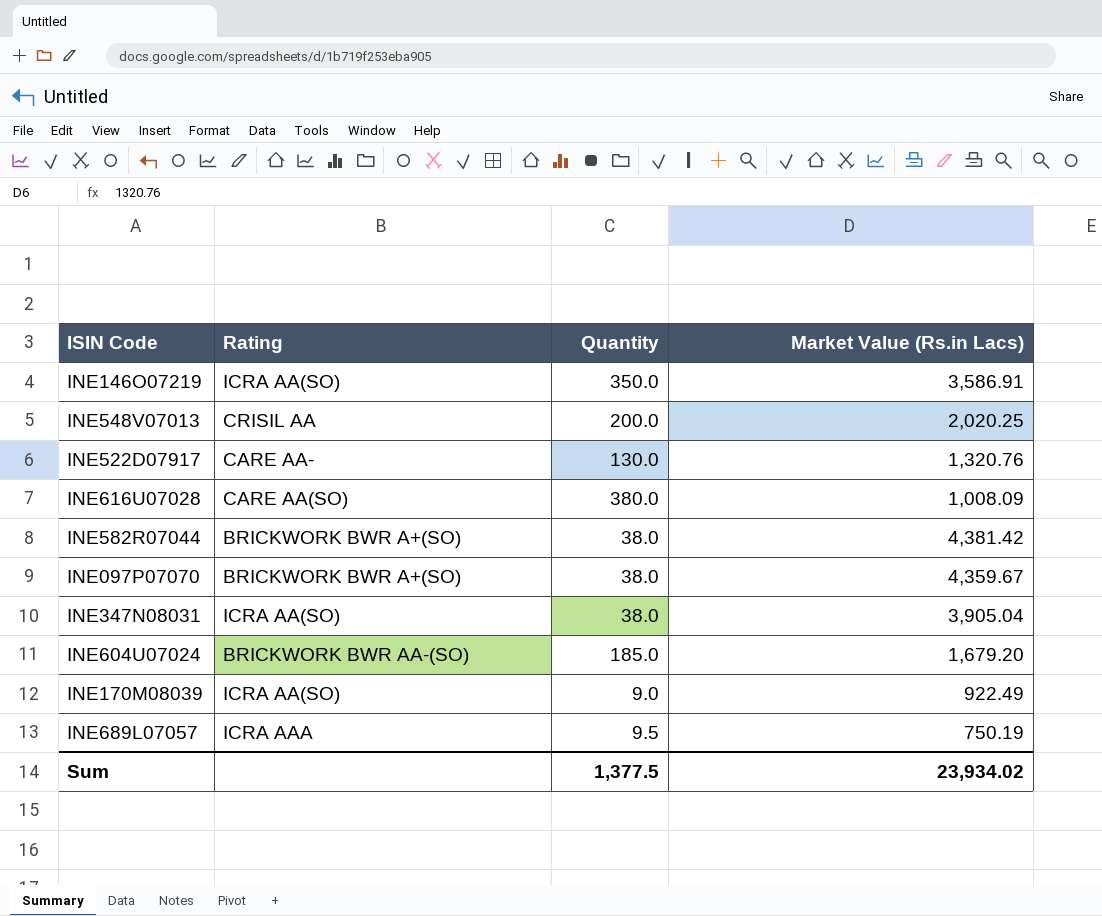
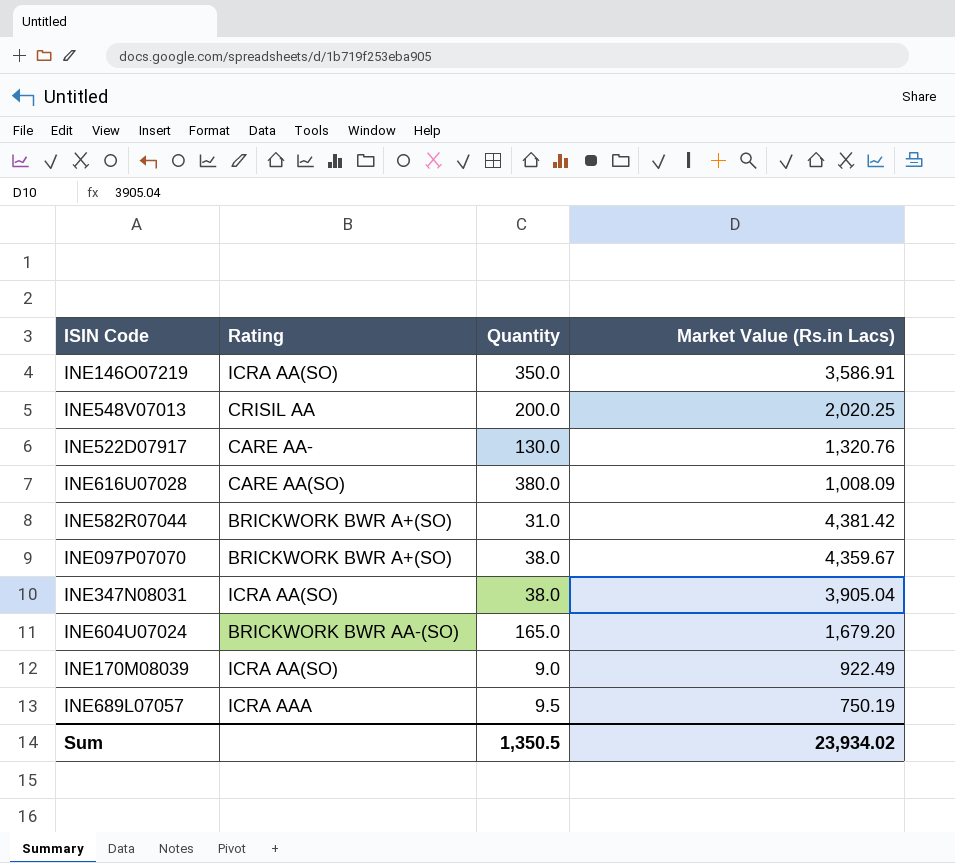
INE582R07044 | Quantity: 38.0 -> 31.0
INE604U07024 | Quantity: 185.0 -> 165.0
Sum | Quantity: 1,377.5 -> 1,350.5

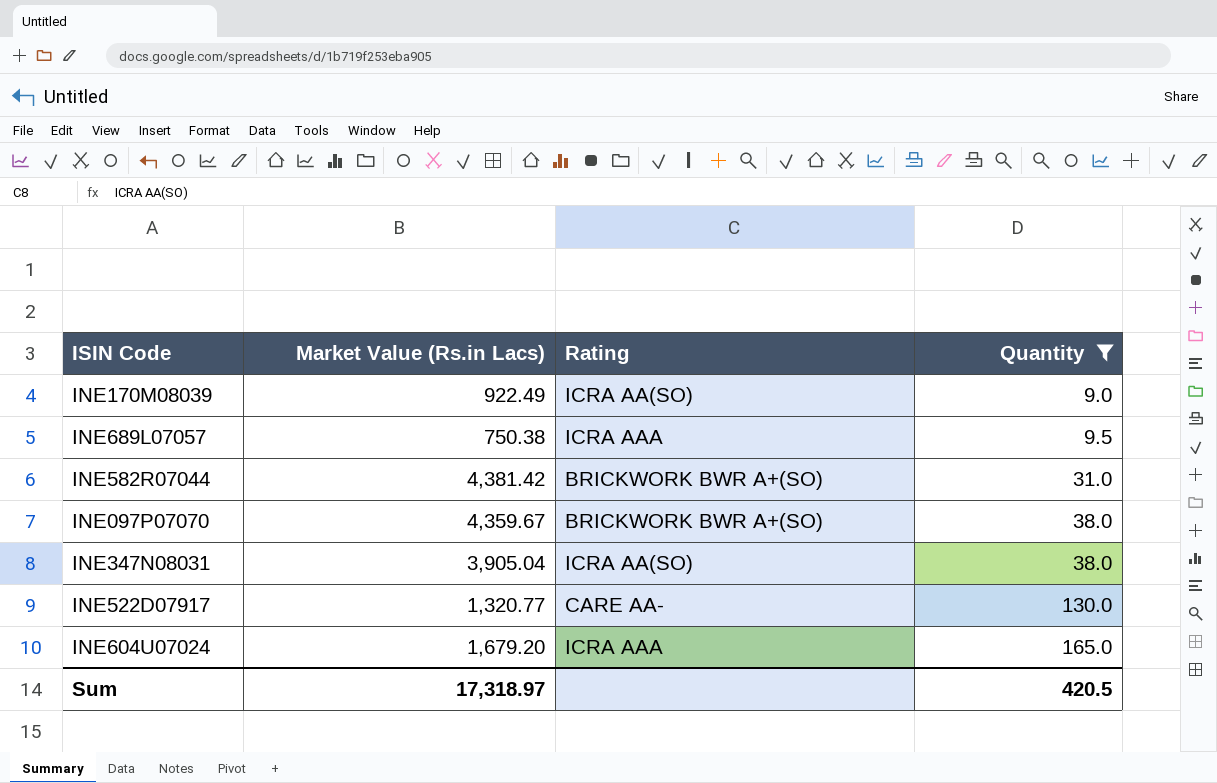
filter: none -> Quantity <= 165.0
row order: none -> Quantity ascending
column Market Value (Rs.in Lacs) | position: 4 -> 2
INE689L07057 | Market Value (Rs.in Lacs): 750.19 -> 750.38
INE522D07917 | Market Value (Rs.in Lacs): 1,320.76 -> 1,320.77
INE604U07024 | Rating: BRICKWORK BWR AA-(SO) -> ICRA AAA
Sum | Market Value (Rs.in Lacs): 23,934.02 -> 17,318.97
Sum | Quantity: 1,350.5 -> 420.5

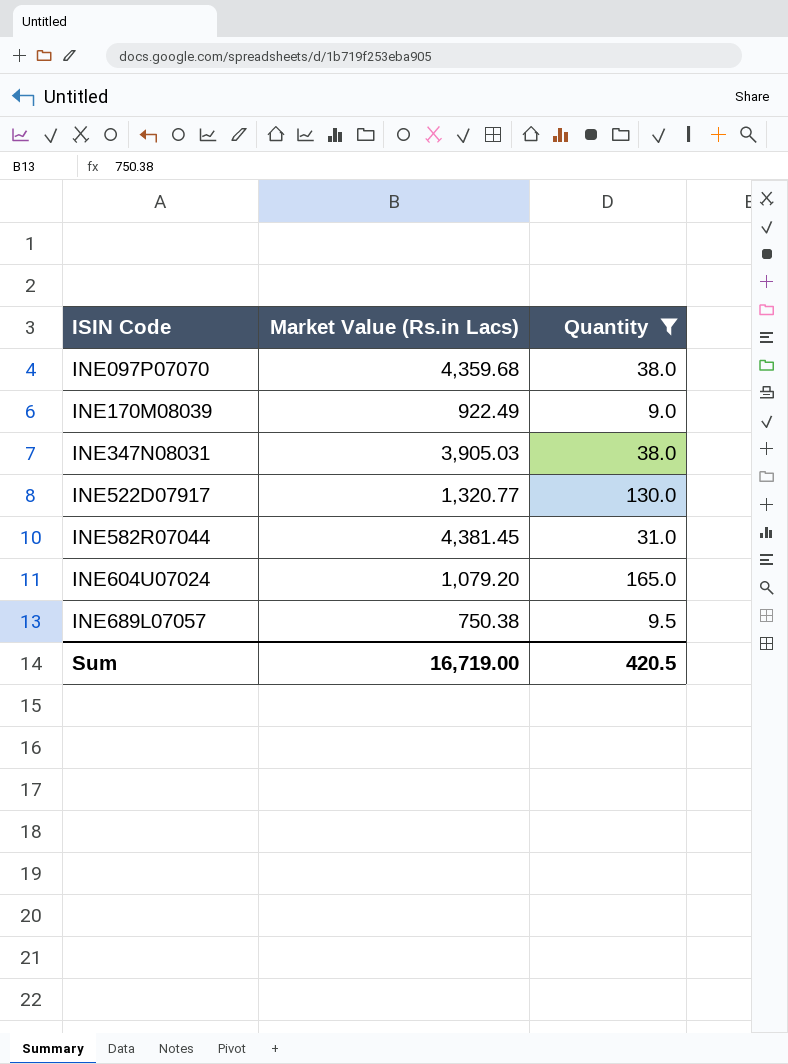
row order: Quantity ascending -> ISIN Code ascending
column Rating | position: 3 -> none
INE097P07070 | Market Value (Rs.in Lacs): 4,359.67 -> 4,359.68
INE347N08031 | Market Value (Rs.in Lacs): 3,905.04 -> 3,905.03
INE582R07044 | Market Value (Rs.in Lacs): 4,381.42 -> 4,381.45
INE604U07024 | Market Value (Rs.in Lacs): 1,679.20 -> 1,079.20
Sum | Market Value (Rs.in Lacs): 17,318.97 -> 16,719.00

